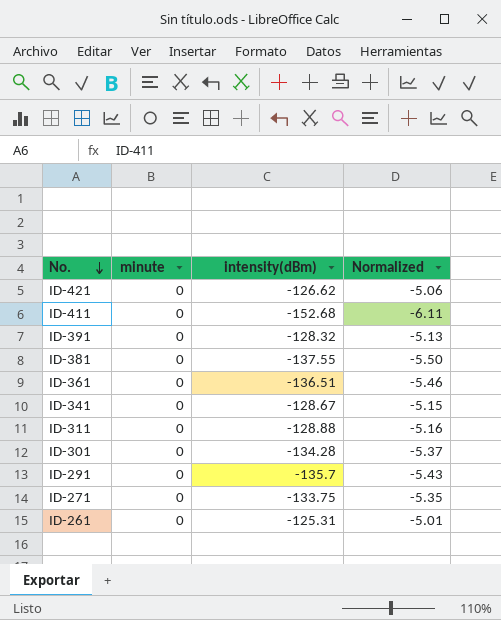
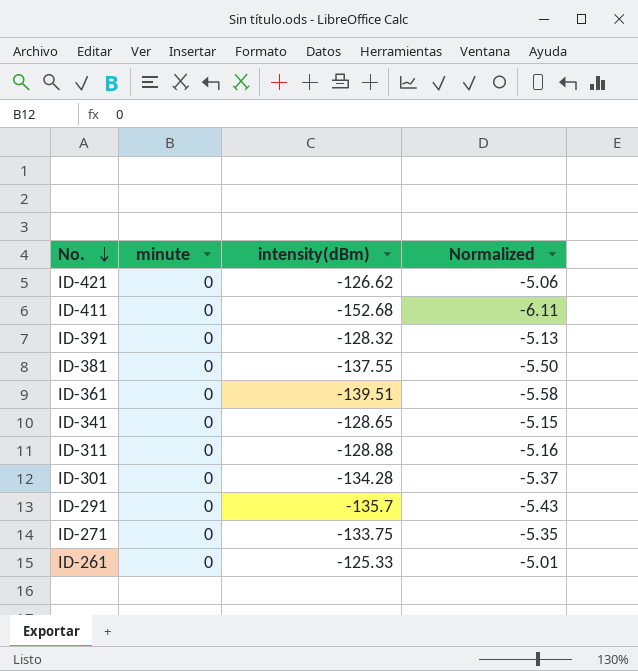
ID-361 | intensity(dBm): -136.51 -> -139.51
ID-361 | Normalized: -5.46 -> -5.58
ID-341 | intensity(dBm): -128.67 -> -128.65
ID-261 | intensity(dBm): -125.31 -> -125.33

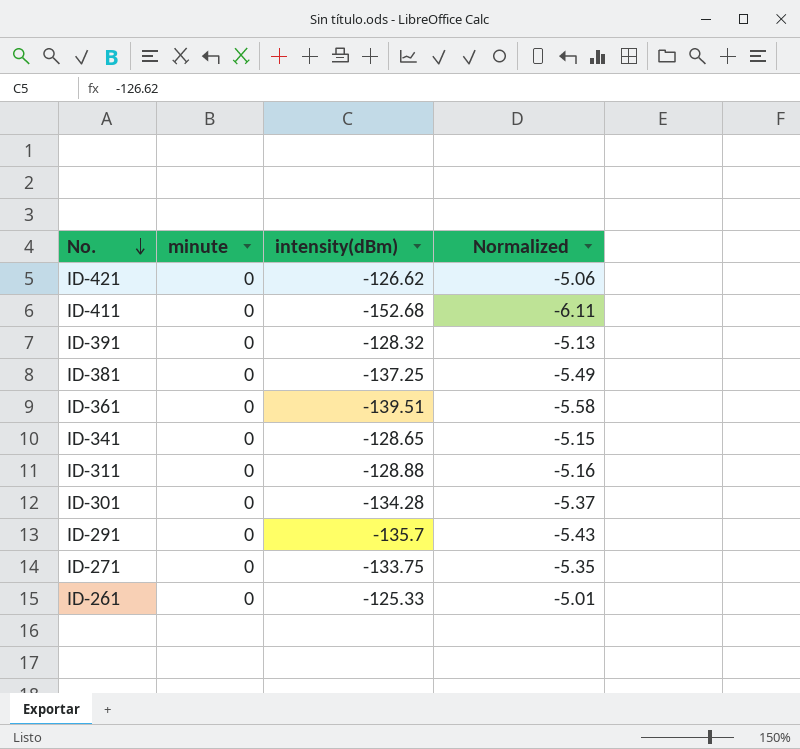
ID-381 | intensity(dBm): -137.55 -> -137.25
ID-381 | Normalized: -5.50 -> -5.49

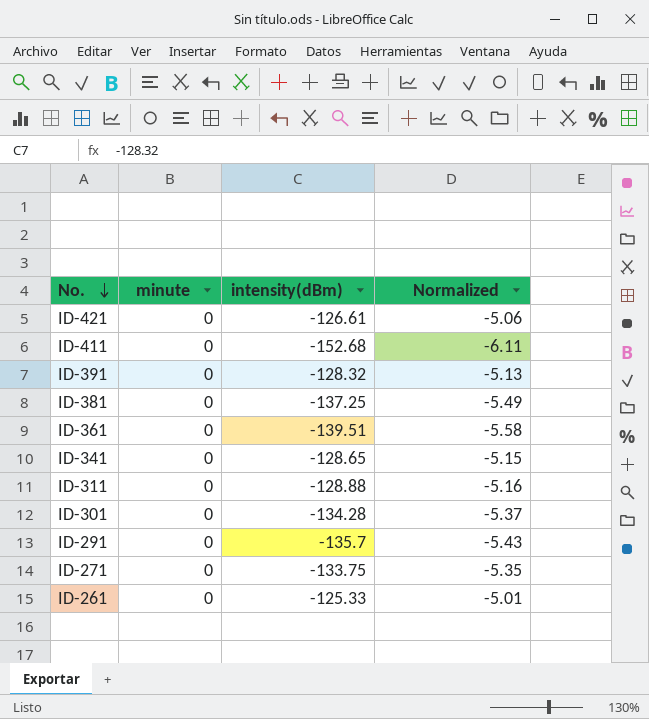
ID-421 | intensity(dBm): -126.62 -> -126.61

